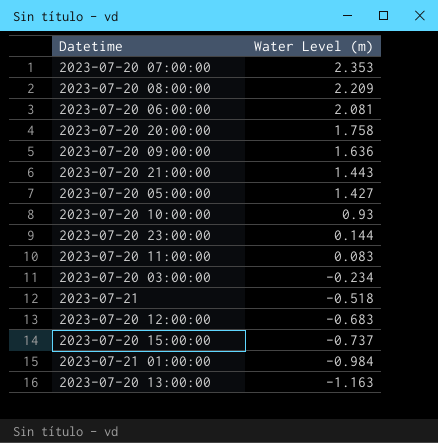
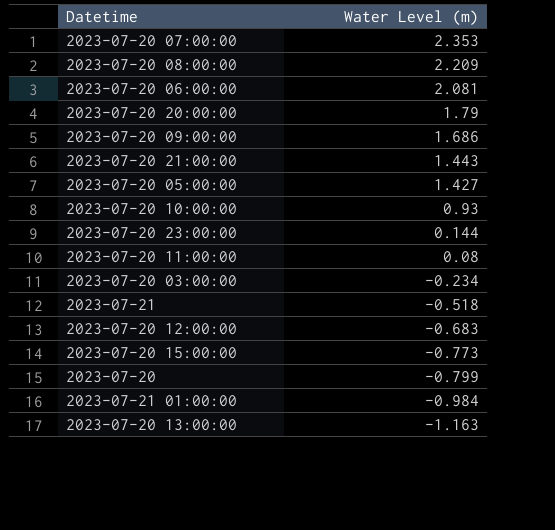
2023-07-20 20:00:00 | Water Level (m): 1.758 -> 1.79
2023-07-20 09:00:00 | Water Level (m): 1.636 -> 1.686
2023-07-20 11:00:00 | Water Level (m): 0.083 -> 0.08
2023-07-20 15:00:00 | Water Level (m): -0.737 -> -0.773
row 2023-07-20: none -> -0.799

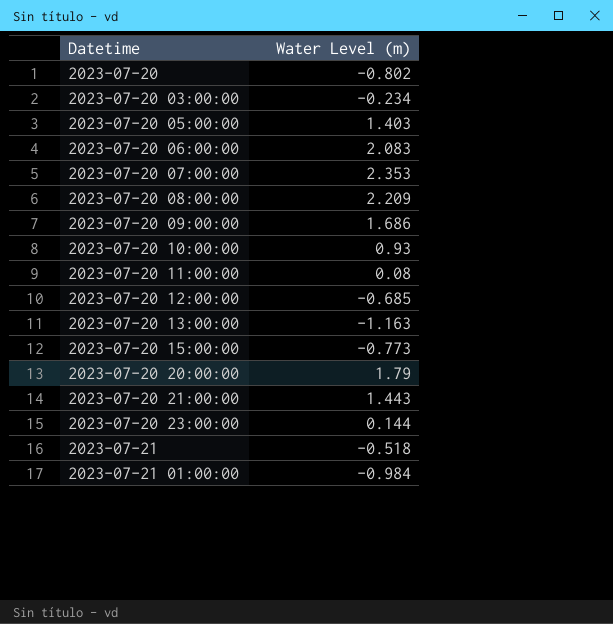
row order: Water Level (m) descending -> Datetime ascending
2023-07-20 | Water Level (m): -0.799 -> -0.802
2023-07-20 05:00:00 | Water Level (m): 1.427 -> 1.403
2023-07-20 06:00:00 | Water Level (m): 2.081 -> 2.083
2023-07-20 12:00:00 | Water Level (m): -0.683 -> -0.685

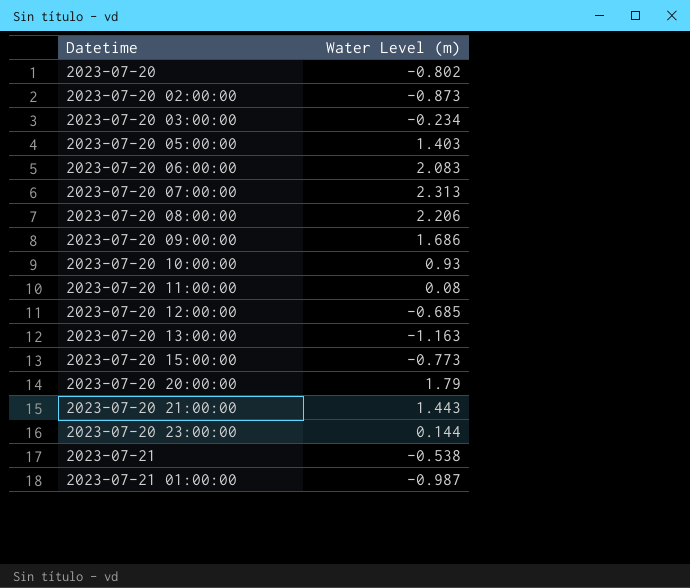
row 2023-07-20 02:00:00: none -> -0.873
2023-07-20 07:00:00 | Water Level (m): 2.353 -> 2.313
2023-07-20 08:00:00 | Water Level (m): 2.209 -> 2.206
2023-07-21 | Water Level (m): -0.518 -> -0.538
2023-07-21 01:00:00 | Water Level (m): -0.984 -> -0.987

